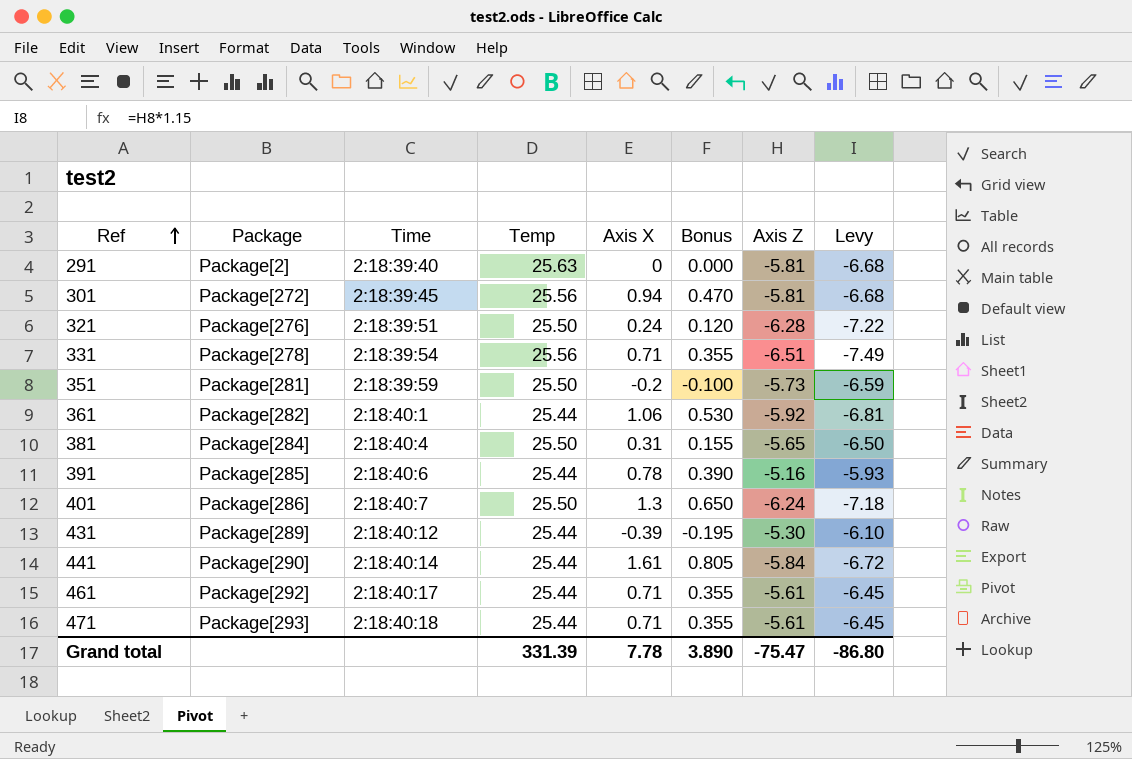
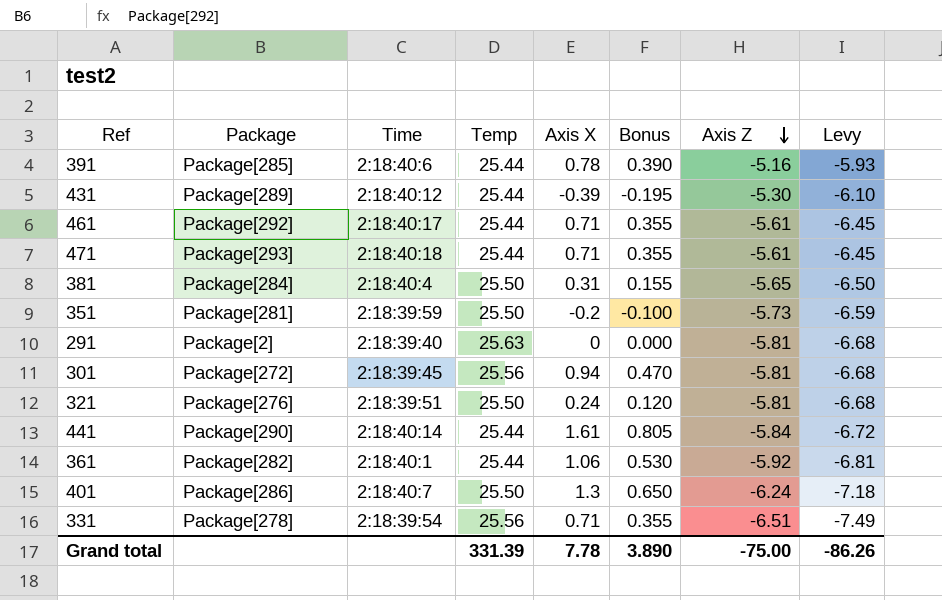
row order: Ref ascending -> Axis Z descending
321 | Axis Z: -6.28 -> -5.81
321 | Levy: -7.22 -> -6.68
Grand total | Axis Z: -75.47 -> -75.00
Grand total | Levy: -86.80 -> -86.26

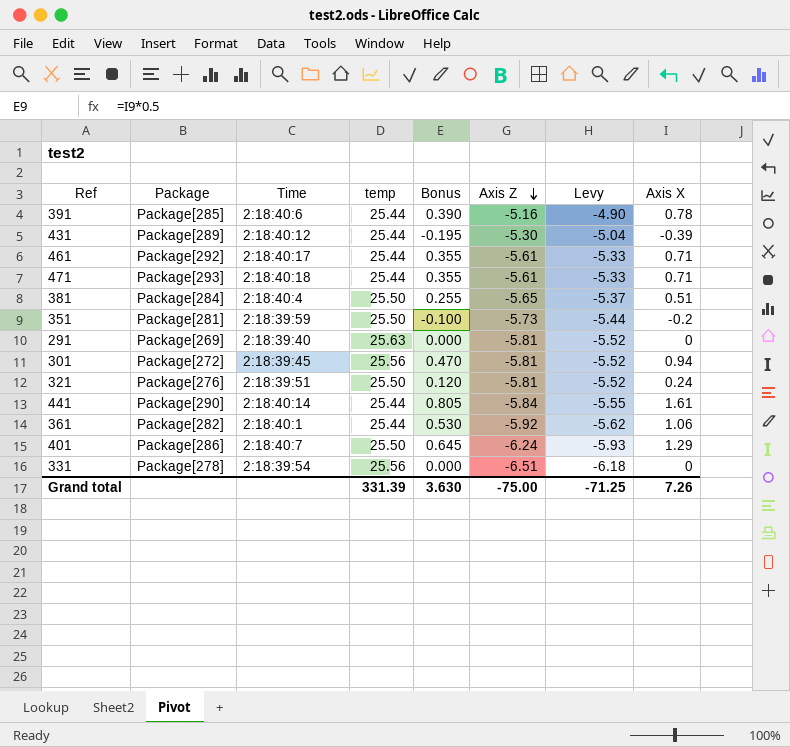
column name: Temp -> temp
column Levy | formula: [Axis Z] * 1.15 -> [Axis Z] * 0.95
column Axis X | position: 5 -> 8
381 | Bonus: 0.155 -> 0.255
381 | Axis X: 0.31 -> 0.51
291 | Package: Package[2] -> Package[269]
401 | Bonus: 0.650 -> 0.645
401 | Axis X: 1.3 -> 1.29
331 | Bonus: 0.355 -> 0.000
331 | Axis X: 0.71 -> 0
Grand total | Bonus: 3.890 -> 3.630
Grand total | Levy: -86.26 -> -71.25
Grand total | Axis X: 7.78 -> 7.26

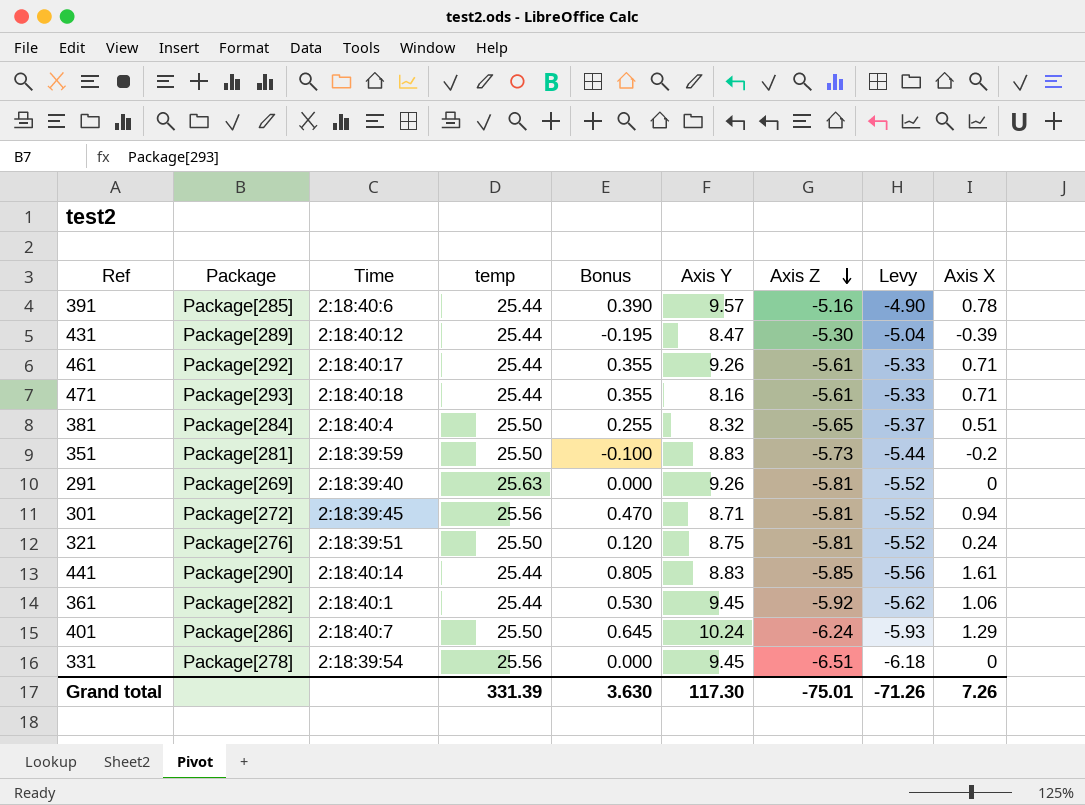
column Axis Y | position: none -> 6
441 | Axis Z: -5.84 -> -5.85
441 | Levy: -5.55 -> -5.56
Grand total | Axis Z: -75.00 -> -75.01
Grand total | Levy: -71.25 -> -71.26

